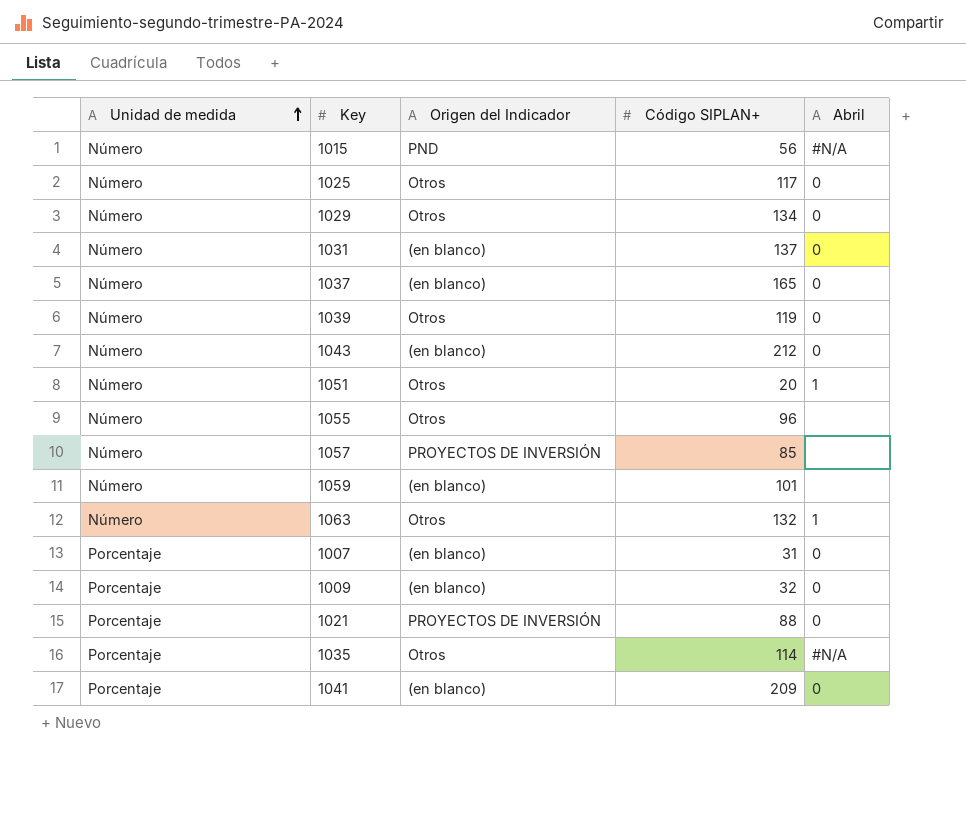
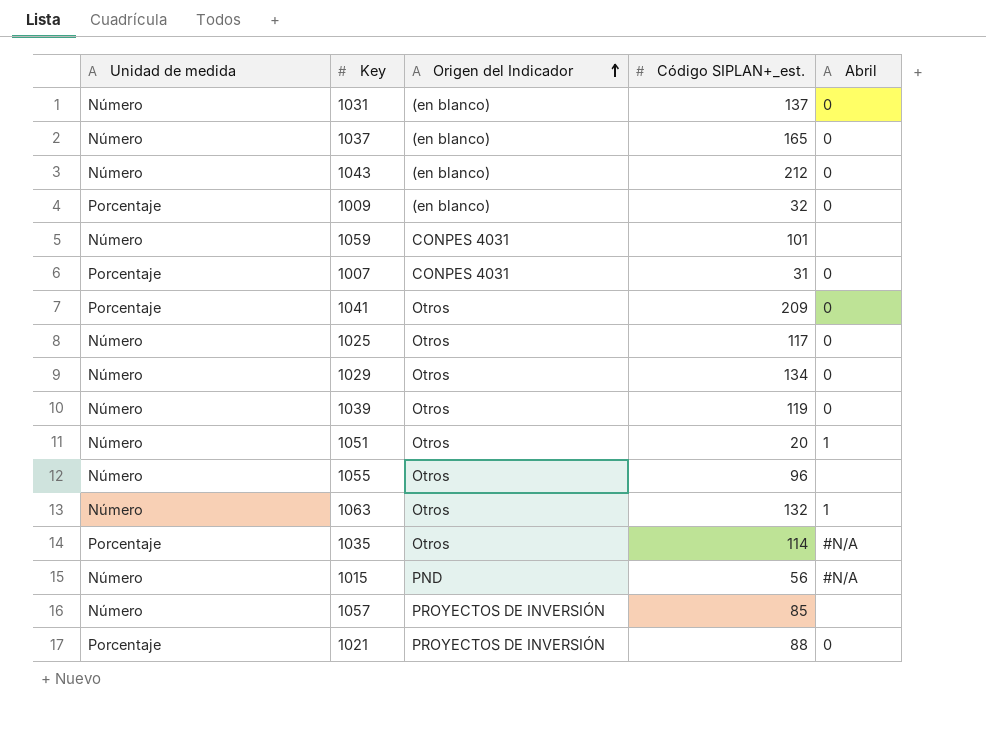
row order: Unidad de medida ascending -> Origen del Indicador ascending
column name: Código SIPLAN+ -> Código SIPLAN+_est.
1059 | Origen del Indicador: (en blanco) -> CONPES 4031
1007 | Origen del Indicador: (en blanco) -> CONPES 4031
1041 | Origen del Indicador: (en blanco) -> Otros

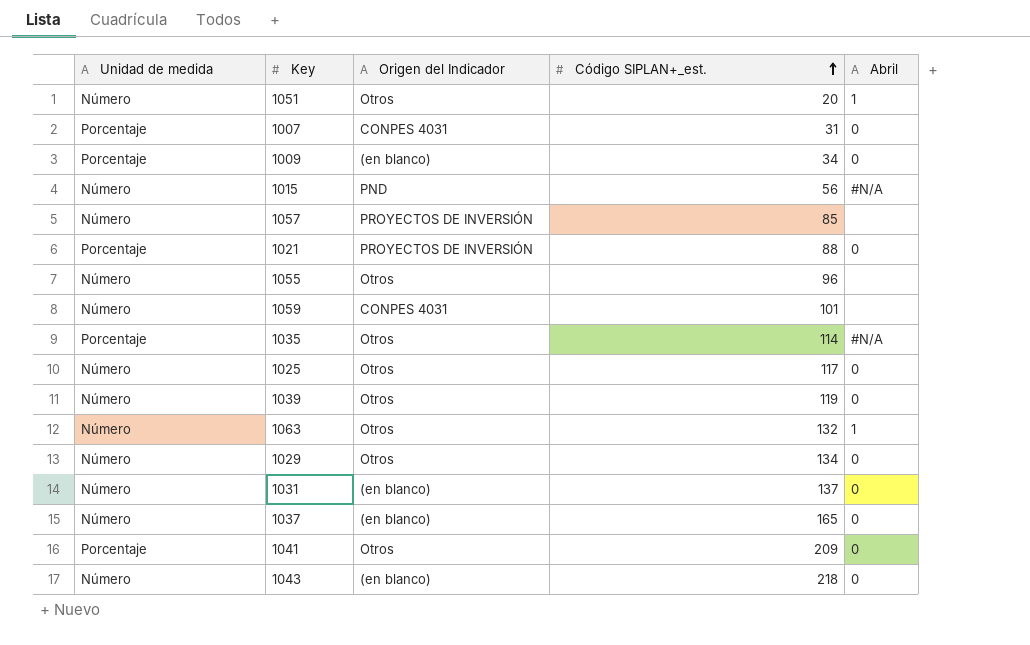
row order: Origen del Indicador ascending -> Código SIPLAN+_est. ascending
1009 | Código SIPLAN+_est.: 32 -> 34
1043 | Código SIPLAN+_est.: 212 -> 218

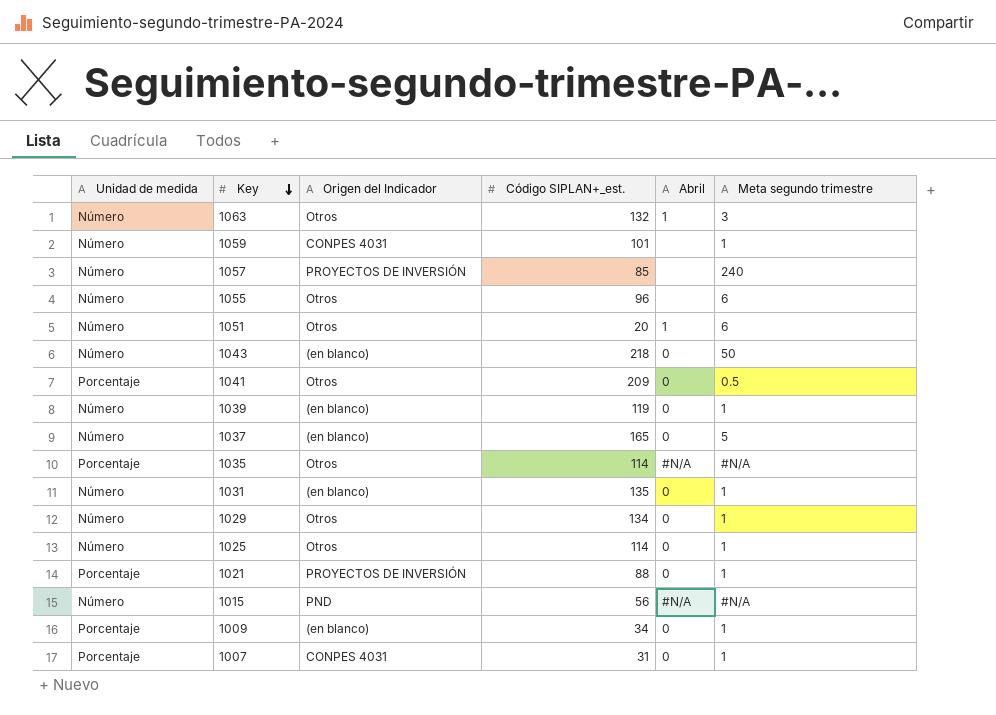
row order: Código SIPLAN+_est. ascending -> Key descending
column Meta segundo trimestre | position: none -> 6
1039 | Origen del Indicador: Otros -> (en blanco)
1031 | Código SIPLAN+_est.: 137 -> 135
1025 | Código SIPLAN+_est.: 117 -> 114

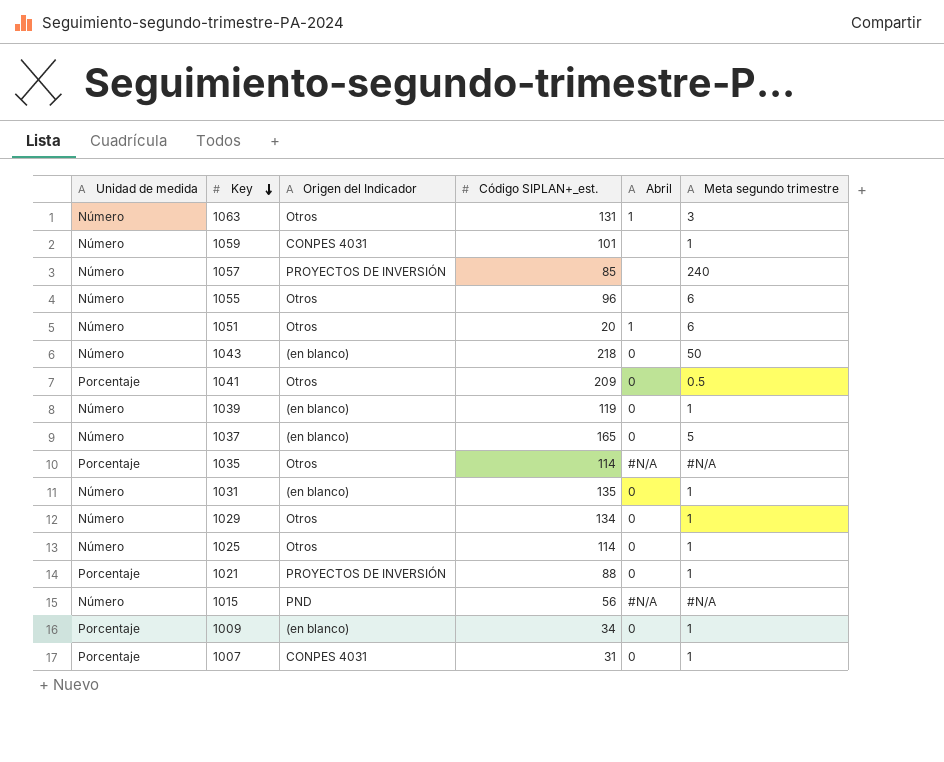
1063 | Código SIPLAN+_est.: 132 -> 131

